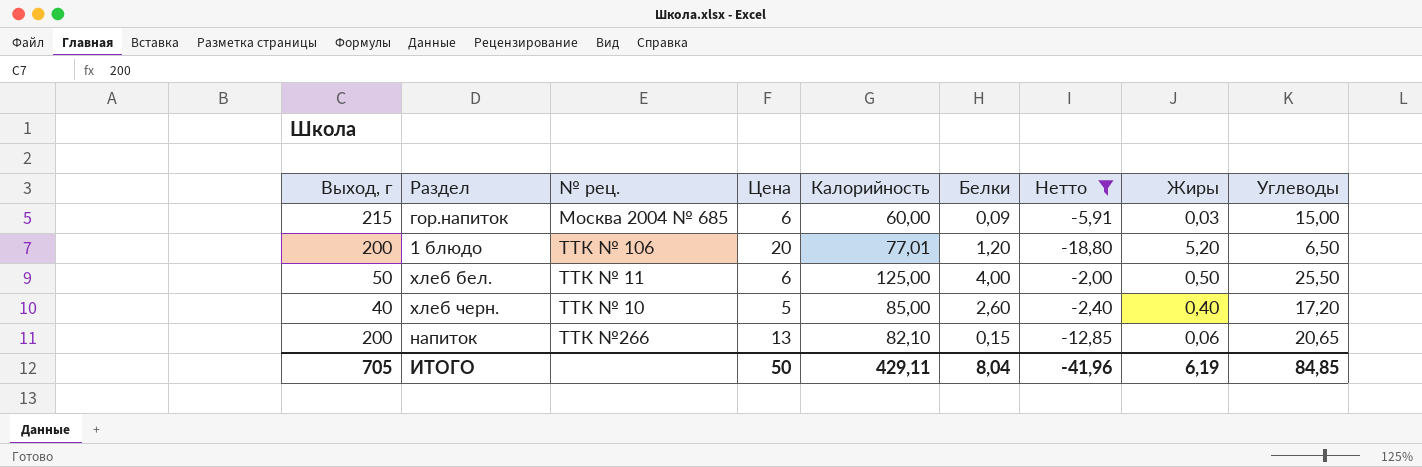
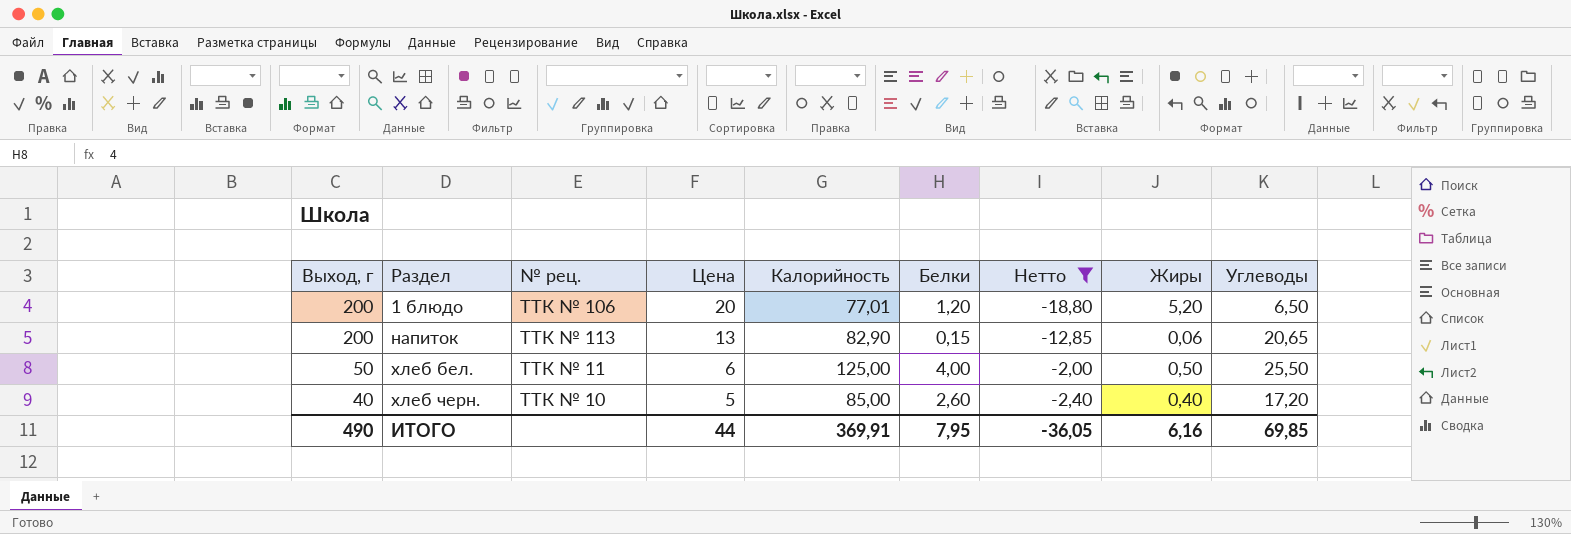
row order: none -> Выход, г descending
row гор.напиток: 215 | Москва 2004 № 685 | 6 | 60,00 | 0,09 | -5,91 | 0,03 | 15,00 -> none
напиток | № рец.: ТТК №266 -> ТТК № 113
напиток | Калорийность: 82,10 -> 82,90
ИТОГО | Выход, г: 705 -> 490
ИТОГО | Цена: 50 -> 44
ИТОГО | Калорийность: 429,11 -> 369,91
ИТОГО | Белки: 8,04 -> 7,95
ИТОГО | Нетто: -41,96 -> -36,05
ИТОГО | Жиры: 6,19 -> 6,16
ИТОГО | Углеводы: 84,85 -> 69,85

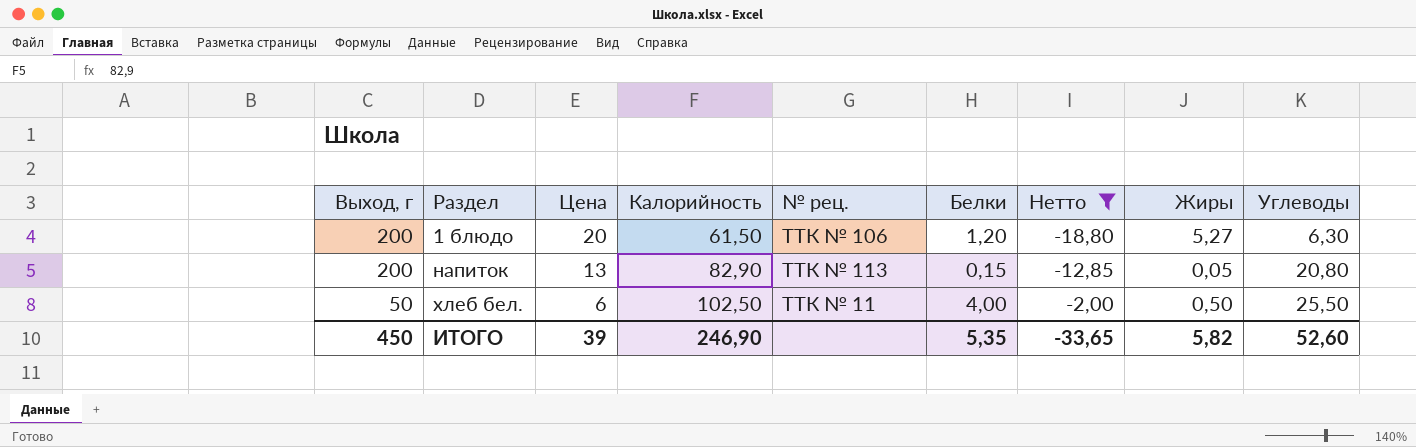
column № рец. | position: 3 -> 5
row хлеб черн.: 40 | ТТК № 10 | 5 | 85,00 | 2,60 | -2,40 | 0,40 | 17,20 -> none
1 блюдо | Калорийность: 77,01 -> 61,50
1 блюдо | Жиры: 5,20 -> 5,27
1 блюдо | Углеводы: 6,50 -> 6,30
напиток | Жиры: 0,06 -> 0,05
напиток | Углеводы: 20,65 -> 20,80
хлеб бел. | Калорийность: 125,00 -> 102,50
ИТОГО | Выход, г: 490 -> 450
ИТОГО | Цена: 44 -> 39
ИТОГО | Калорийность: 369,91 -> 246,90
ИТОГО | Белки: 7,95 -> 5,35
ИТОГО | Нетто: -36,05 -> -33,65
ИТОГО | Жиры: 6,16 -> 5,82
ИТОГО | Углеводы: 69,85 -> 52,60

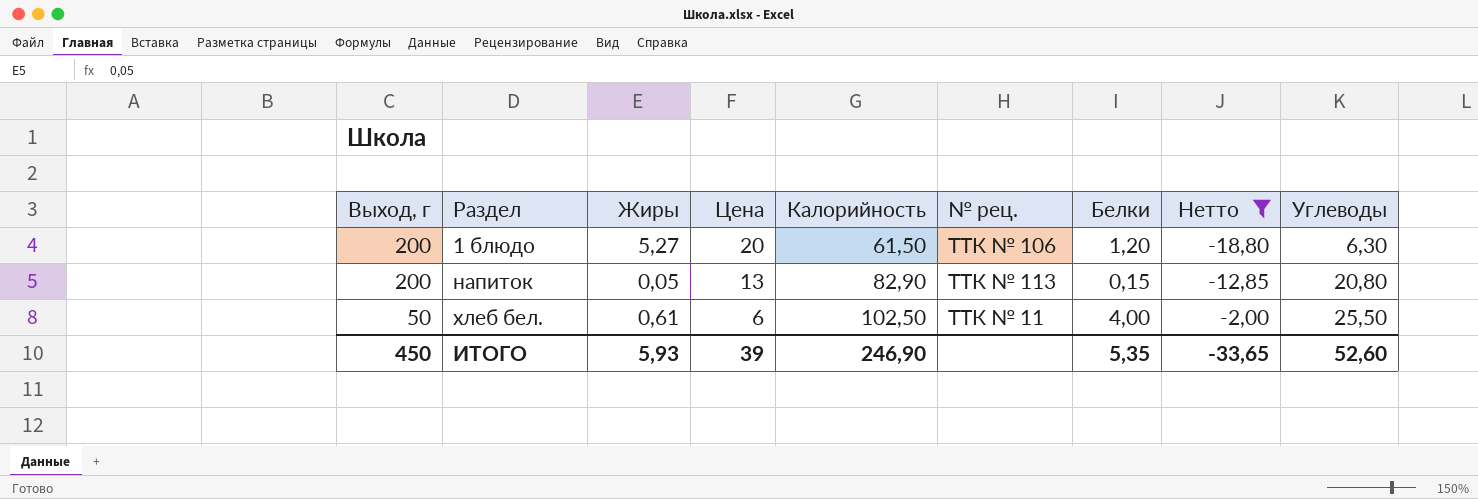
column Жиры | position: 8 -> 3
хлеб бел. | Жиры: 0,50 -> 0,61
ИТОГО | Жиры: 5,82 -> 5,93

